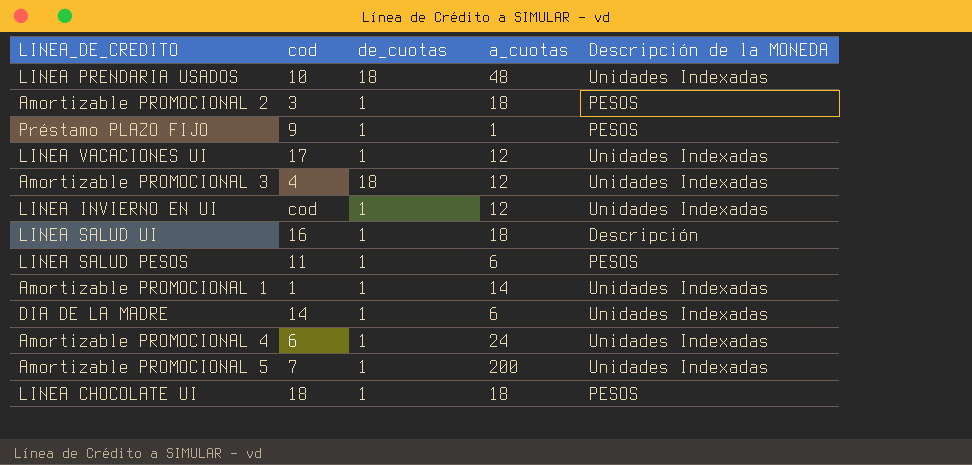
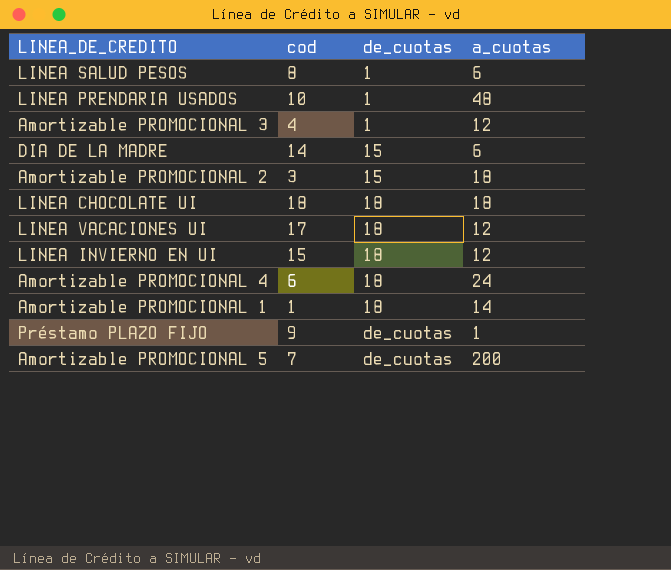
row order: none -> de_cuotas ascending
column Descripción de la MONEDA | position: 5 -> none
row LINEA SALUD UI: 16 | 1 | 18 | Descripción -> none
LINEA SALUD PESOS | cod: 11 -> 8
LINEA PRENDARIA USADOS | de_cuotas: 18 -> 1
Amortizable PROMOCIONAL 3 | de_cuotas: 18 -> 1
DIA DE LA MADRE | de_cuotas: 1 -> 15
Amortizable PROMOCIONAL 2 | de_cuotas: 1 -> 15
LINEA CHOCOLATE UI | de_cuotas: 1 -> 18
LINEA VACACIONES UI | de_cuotas: 1 -> 18
LINEA INVIERNO EN UI | cod: cod -> 15
LINEA INVIERNO EN UI | de_cuotas: 1 -> 18
Amortizable PROMOCIONAL 4 | de_cuotas: 1 -> 18
Amortizable PROMOCIONAL 1 | de_cuotas: 1 -> 18
Préstamo PLAZO FIJO | de_cuotas: 1 -> de_cuotas
Amortizable PROMOCIONAL 5 | de_cuotas: 1 -> de_cuotas

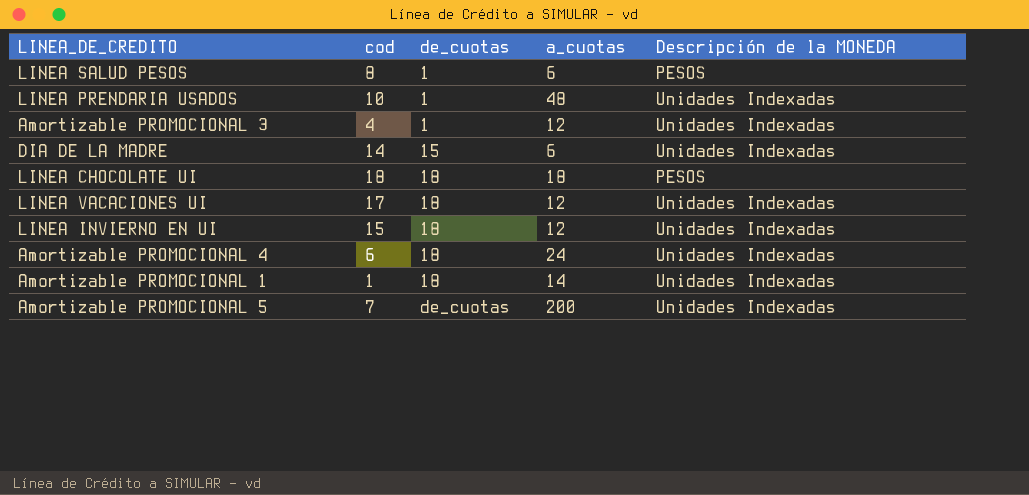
column Descripción de la MONEDA | position: none -> 5
row Amortizable PROMOCIONAL 2: 3 | 15 | 18 -> none
row Préstamo PLAZO FIJO: 9 | de_cuotas | 1 -> none

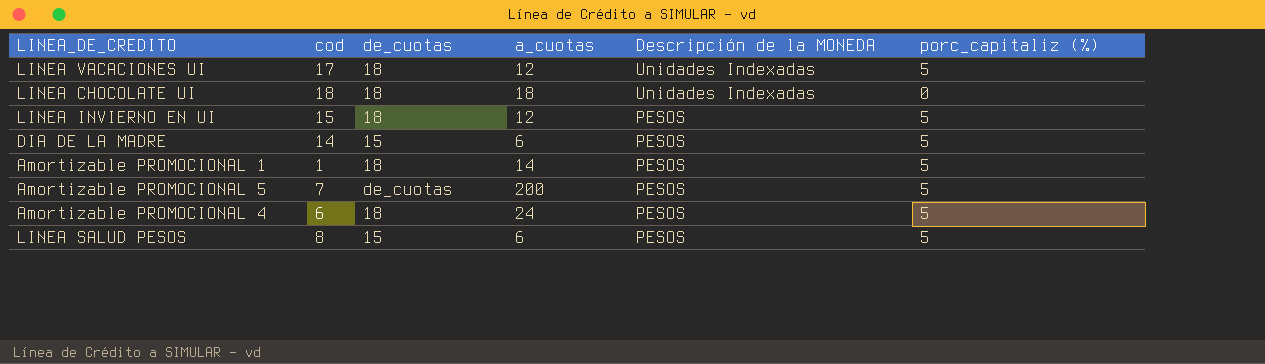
row order: de_cuotas ascending -> Descripción de la MONEDA descending
column porc_capitaliz (%) | position: none -> 6
row LINEA PRENDARIA USADOS: 10 | 1 | 48 | Unidades Indexadas -> none
row Amortizable PROMOCIONAL 3: 4 | 1 | 12 | Unidades Indexadas -> none
LINEA CHOCOLATE UI | Descripción de la MONEDA: PESOS -> Unidades Indexadas
LINEA INVIERNO EN UI | Descripción de la MONEDA: Unidades Indexadas -> PESOS
DIA DE LA MADRE | Descripción de la MONEDA: Unidades Indexadas -> PESOS
Amortizable PROMOCIONAL 1 | Descripción de la MONEDA: Unidades Indexadas -> PESOS
Amortizable PROMOCIONAL 5 | Descripción de la MONEDA: Unidades Indexadas -> PESOS
Amortizable PROMOCIONAL 4 | Descripción de la MONEDA: Unidades Indexadas -> PESOS
LINEA SALUD PESOS | de_cuotas: 1 -> 15

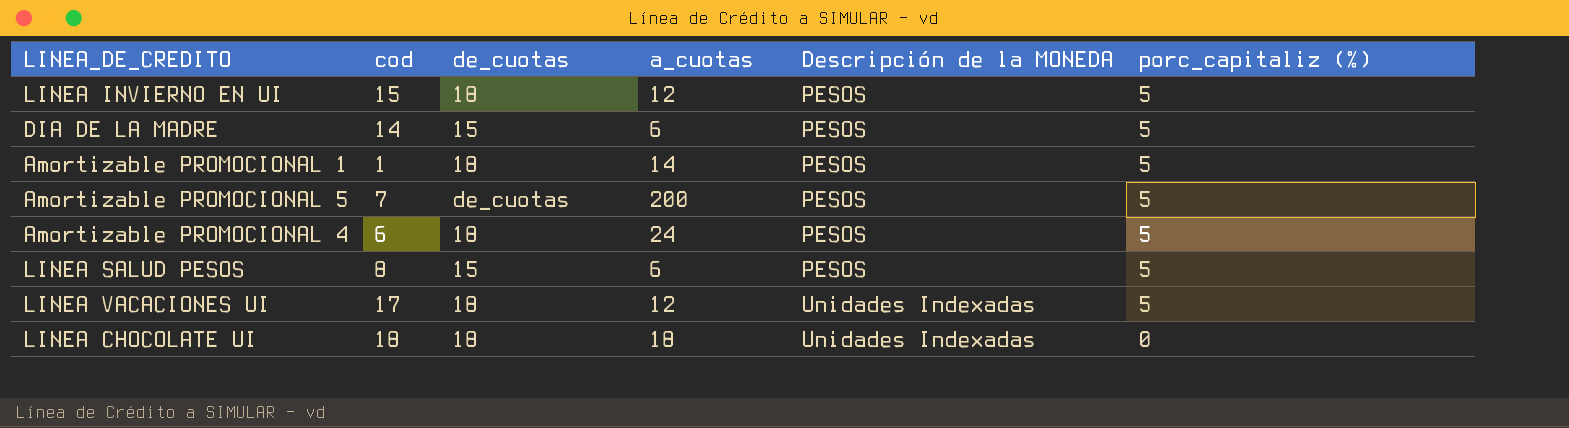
row order: Descripción de la MONEDA descending -> Descripción de la MONEDA ascending

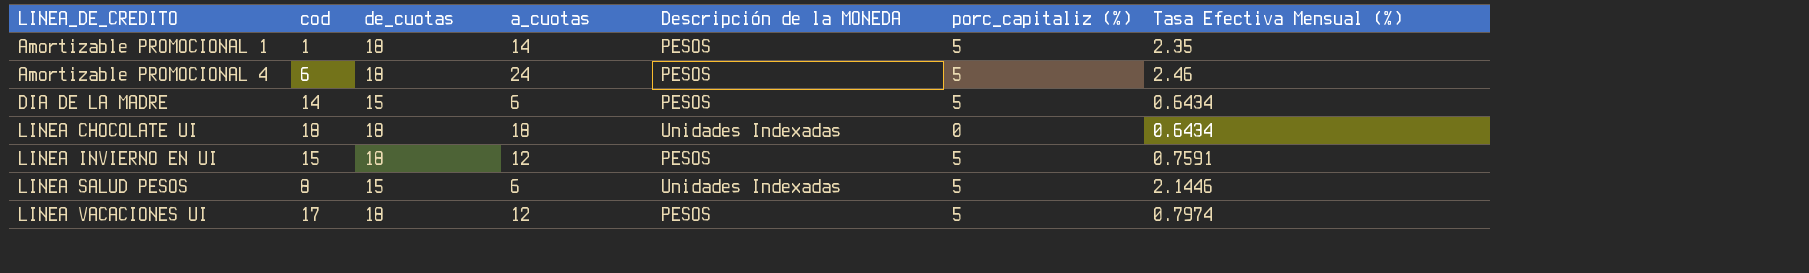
row order: Descripción de la MONEDA ascending -> LINEA_DE_CREDITO ascending
column Tasa Efectiva Mensual (%) | position: none -> 7
row Amortizable PROMOCIONAL 5: 7 | de_cuotas | 200 | PESOS | 5 -> none
LINEA SALUD PESOS | Descripción de la MONEDA: PESOS -> Unidades Indexadas
LINEA VACACIONES UI | Descripción de la MONEDA: Unidades Indexadas -> PESOS

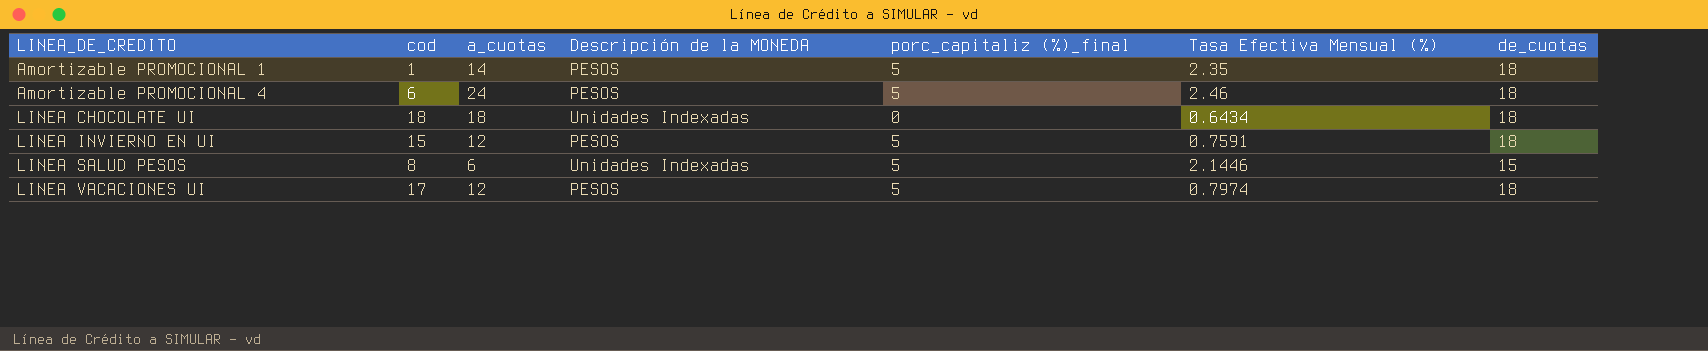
column name: porc_capitaliz (%) -> porc_capitaliz (%)_final
column de_cuotas | position: 3 -> 7
row DIA DE LA MADRE: 14 | 15 | 6 | PESOS | 5 | 0.6434 -> none

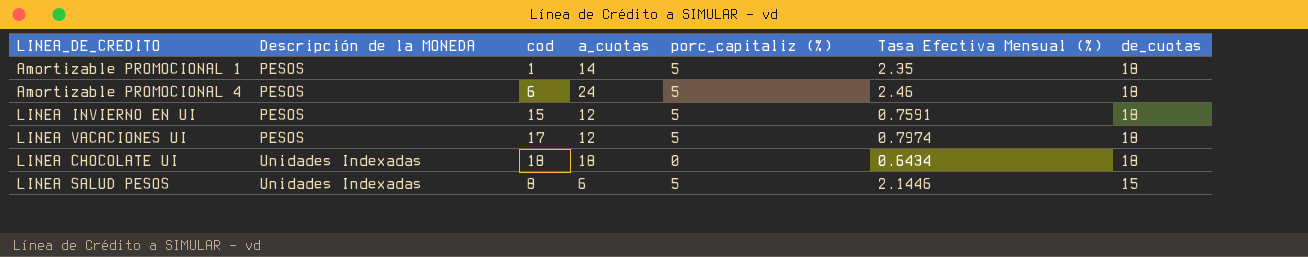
row order: LINEA_DE_CREDITO ascending -> Descripción de la MONEDA ascending
column Descripción de la MONEDA | position: 4 -> 2
column name: porc_capitaliz (%)_final -> porc_capitaliz (%)

